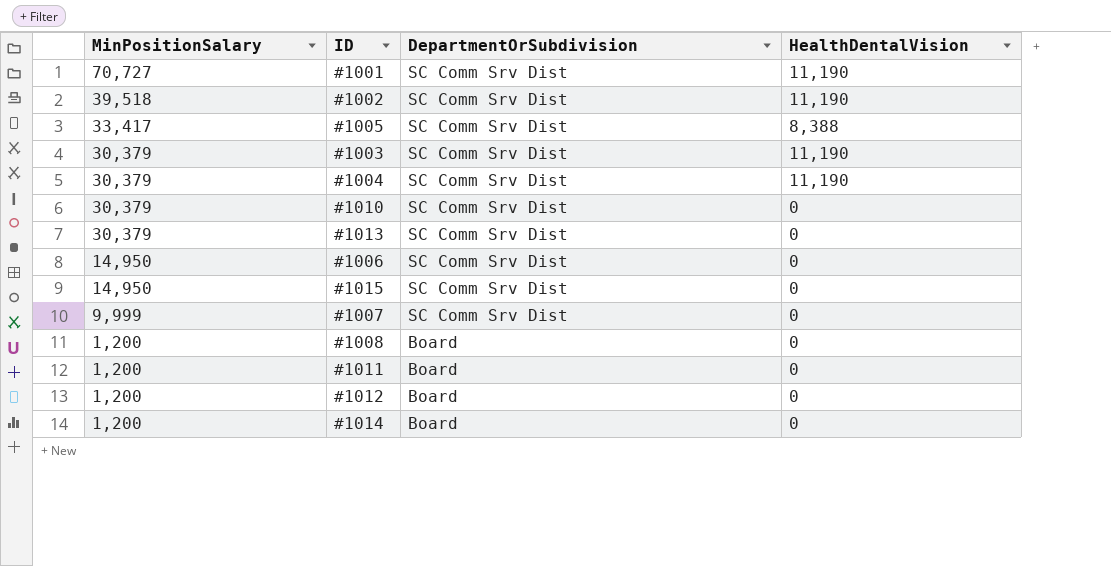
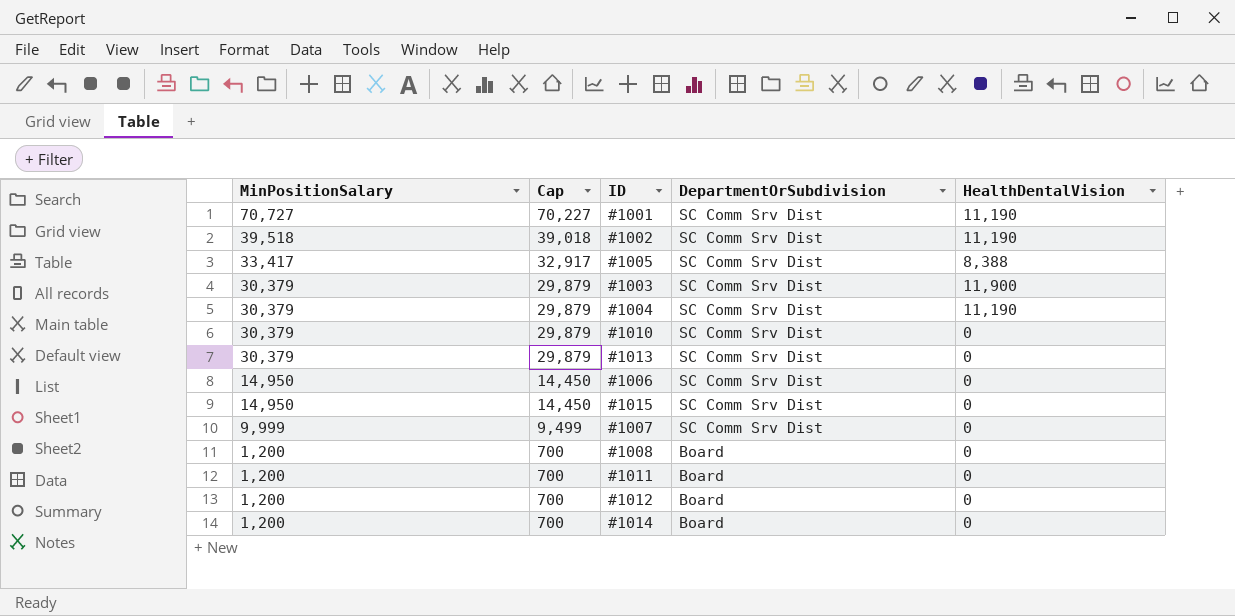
column Cap | formula: none -> [MinPositionSalary] - 500
#1003 | HealthDentalVision: 11,190 -> 11,900

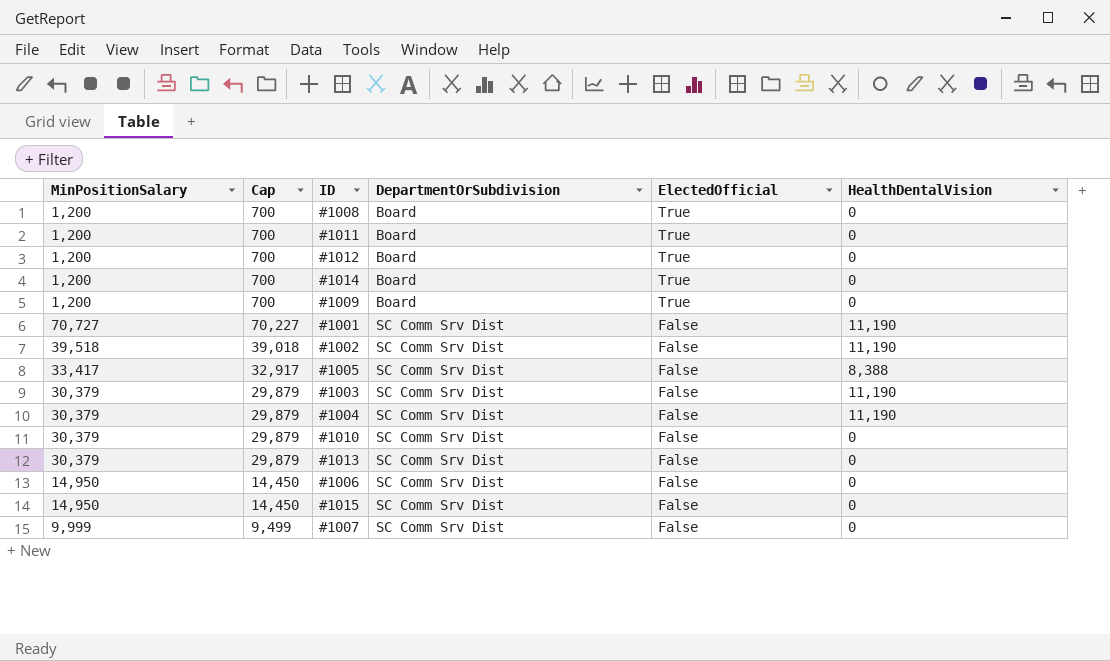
row order: MinPositionSalary descending -> DepartmentOrSubdivision ascending
column ElectedOfficial | position: none -> 5
row #1009: none -> 1,200 | 700 | Board | True | 0
#1003 | HealthDentalVision: 11,900 -> 11,190

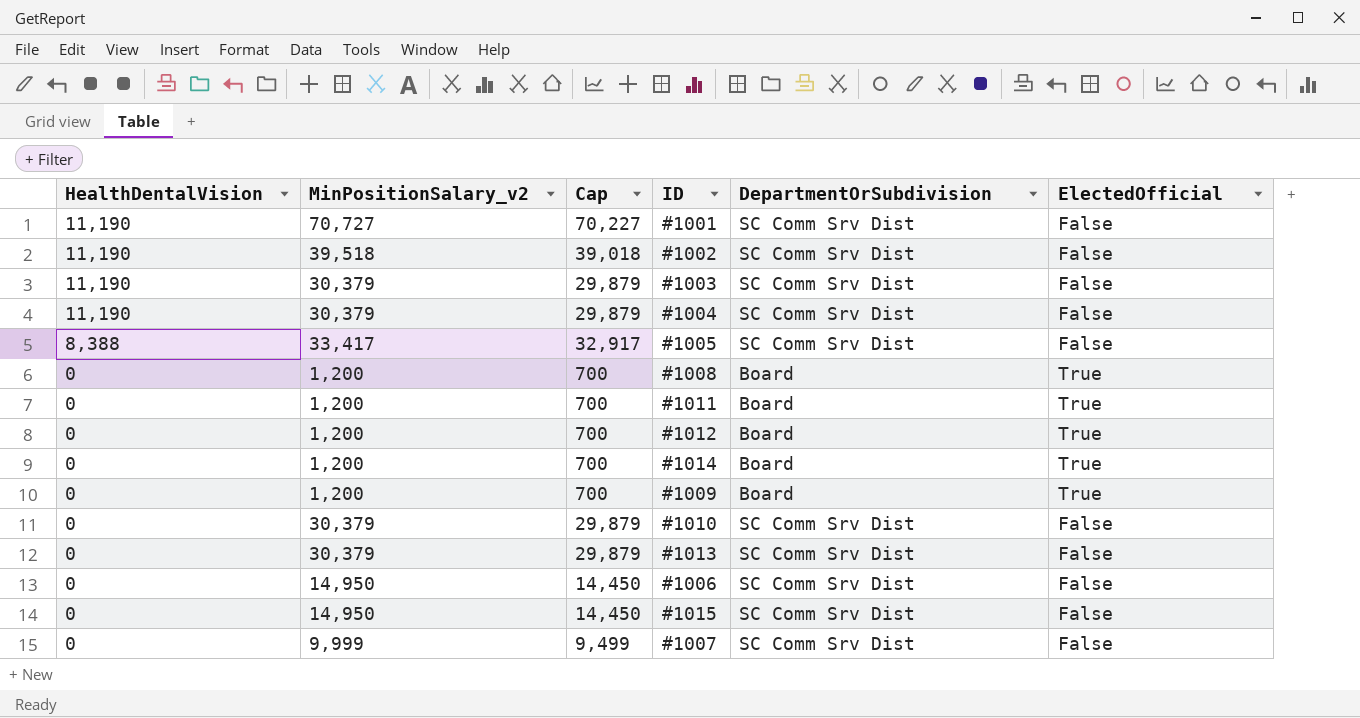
row order: DepartmentOrSubdivision ascending -> HealthDentalVision descending
column HealthDentalVision | position: 6 -> 1
column name: MinPositionSalary -> MinPositionSalary_v2

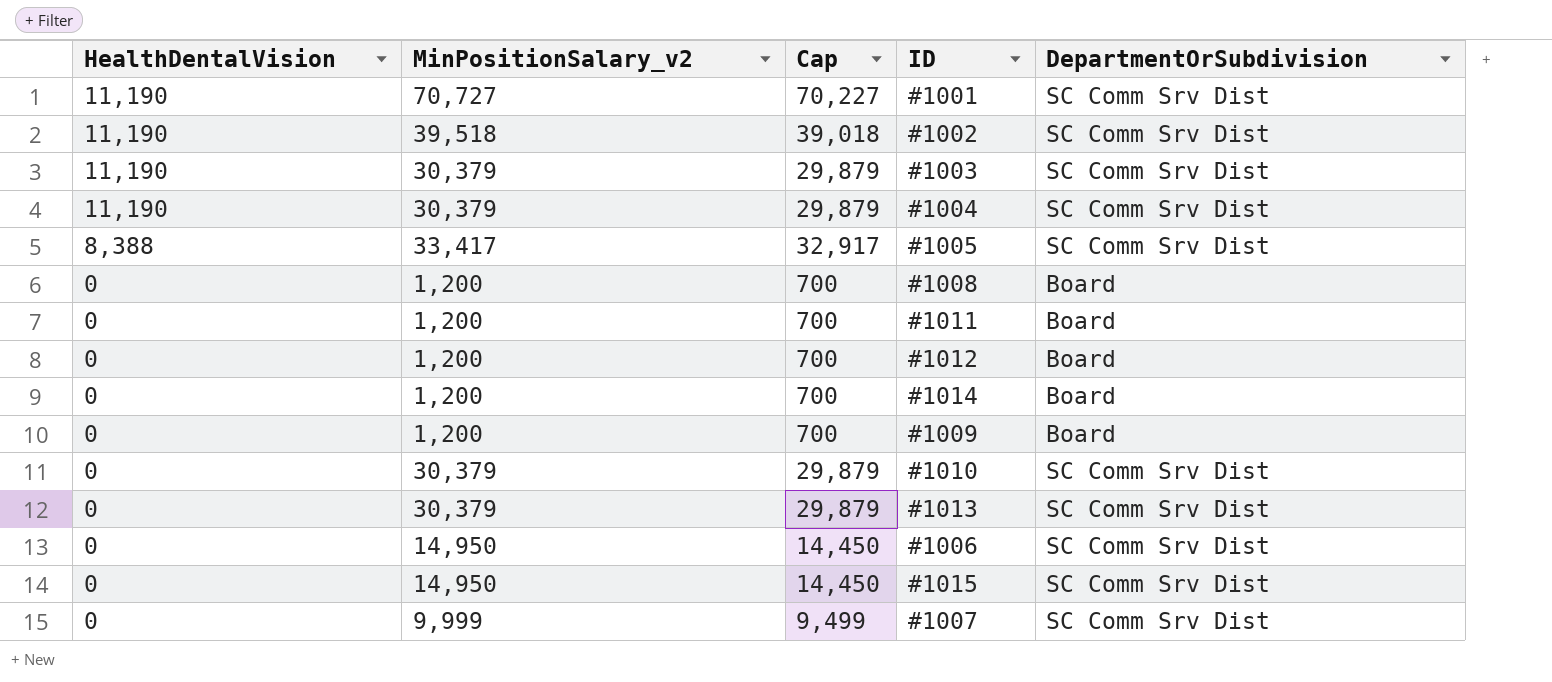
column ElectedOfficial | position: 6 -> none

